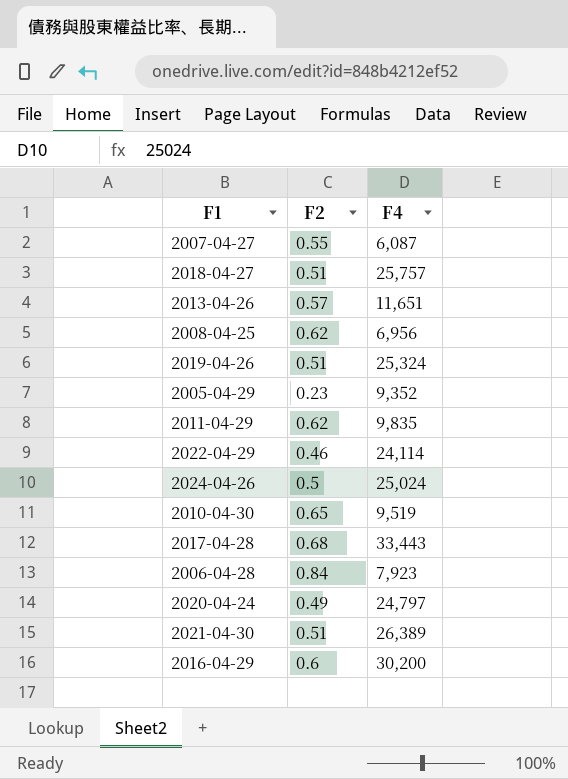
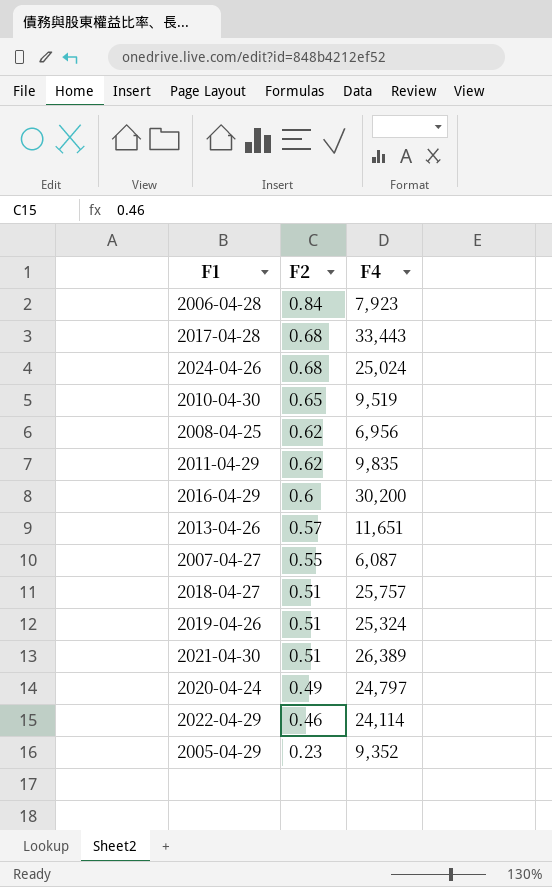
row order: none -> F2 descending
2024-04-26 | F2: 0.5 -> 0.68

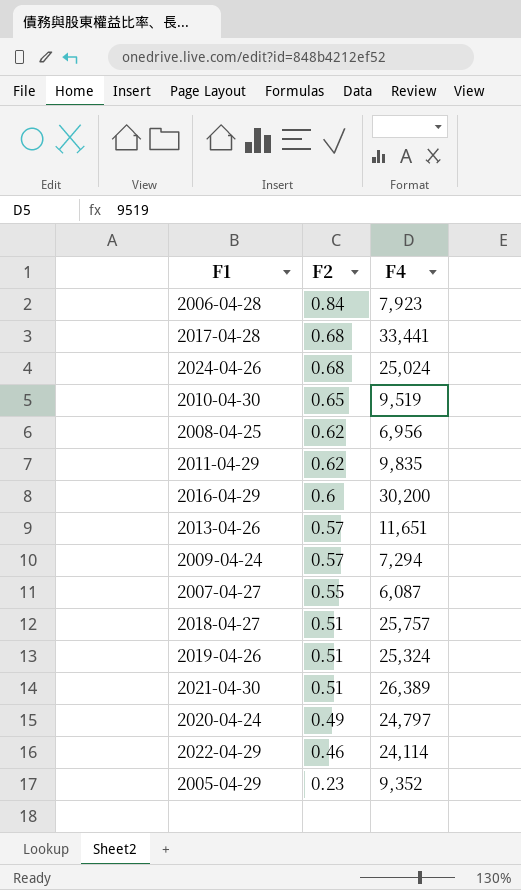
2017-04-28 | F4: 33,443 -> 33,441
row 2009-04-24: none -> 0.57 | 7,294

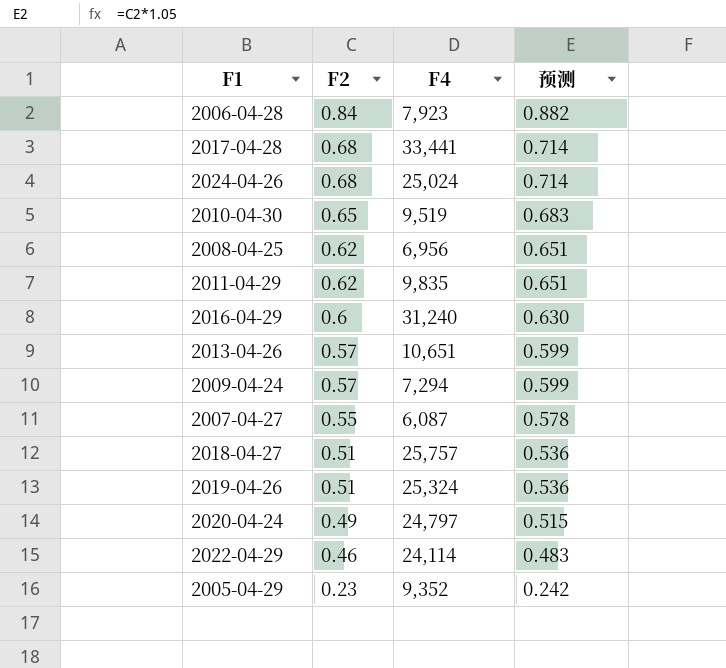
column 预测 | formula: none -> [F2] * 1.05
row 2021-04-30: 0.51 | 26,389 -> none
2016-04-29 | F4: 30,200 -> 31,240
2013-04-26 | F4: 11,651 -> 10,651

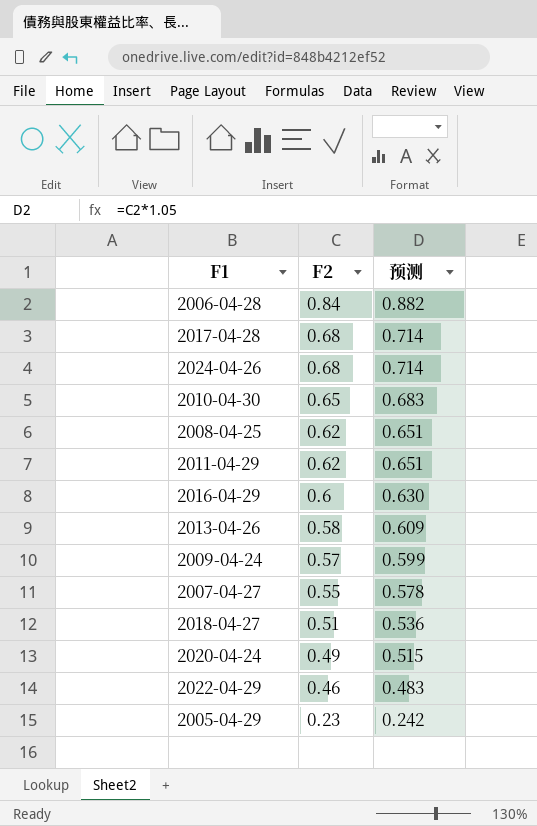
column F4 | position: 3 -> none
row 2019-04-26: 0.51 | 25,324 | 0.536 -> none
2013-04-26 | F2: 0.57 -> 0.58
2013-04-26 | 预测: 0.599 -> 0.609

